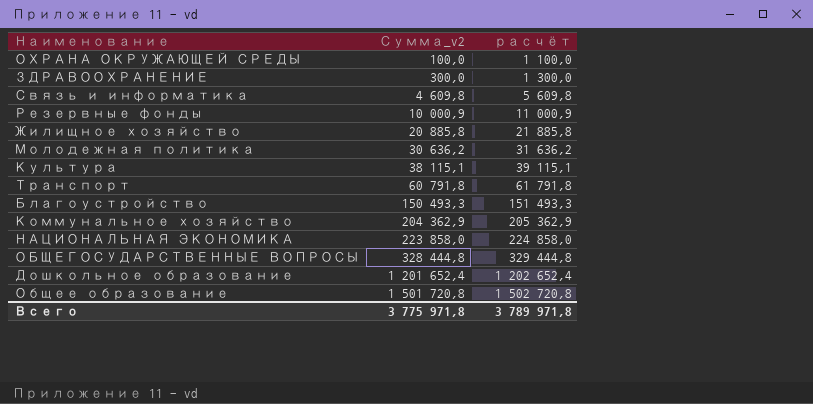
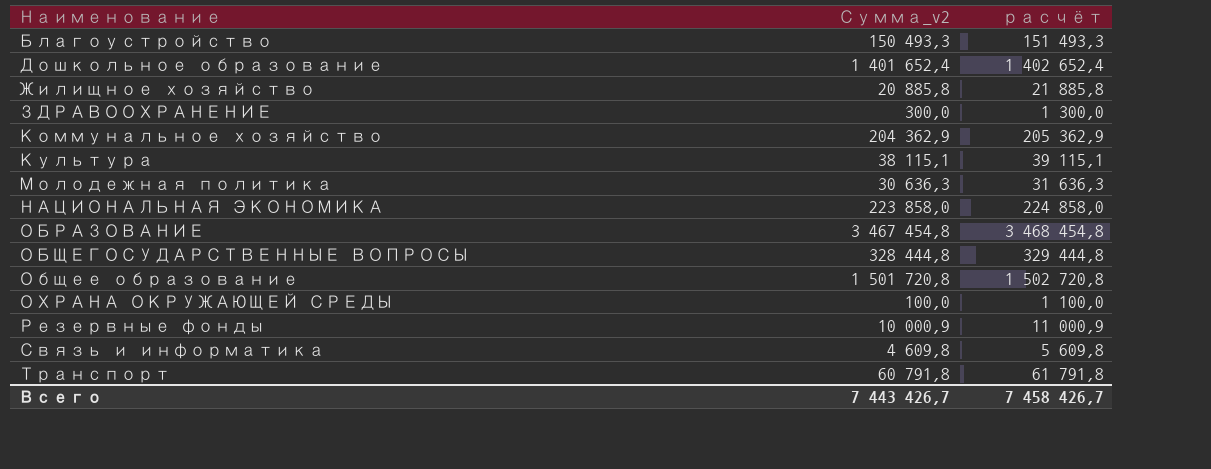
row order: Сумма_v2 ascending -> Наименование ascending
Дошкольное образование | Сумма_v2: 1 201 652,4 -> 1 401 652,4
Дошкольное образование | расчёт: 1 202 652,4 -> 1 402 652,4
Молодежная политика | Сумма_v2: 30 636,2 -> 30 636,3
Молодежная политика | расчёт: 31 636,2 -> 31 636,3
row ОБРАЗОВАНИЕ: none -> 3 467 454,8 | 3 468 454,8
Всего | Сумма_v2: 3 775 971,8 -> 7 443 426,7
Всего | расчёт: 3 789 971,8 -> 7 458 426,7

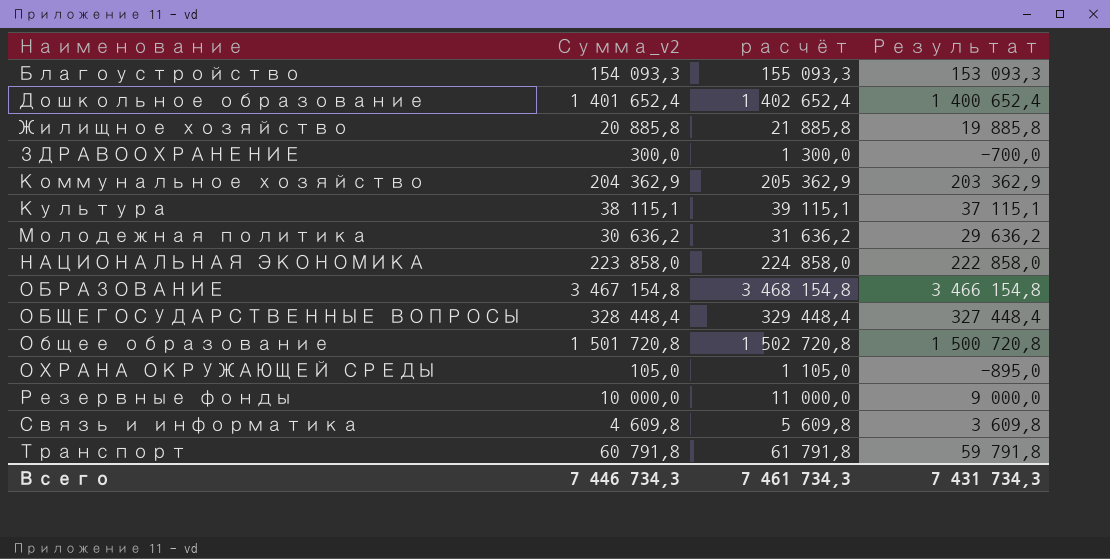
column Результат | formula: none -> [Сумма_v2] - 1000
Благоустройство | Сумма_v2: 150 493,3 -> 154 093,3
Благоустройство | расчёт: 151 493,3 -> 155 093,3
Молодежная политика | Сумма_v2: 30 636,3 -> 30 636,2
Молодежная политика | расчёт: 31 636,3 -> 31 636,2
ОБРАЗОВАНИЕ | Сумма_v2: 3 467 454,8 -> 3 467 154,8
ОБРАЗОВАНИЕ | расчёт: 3 468 454,8 -> 3 468 154,8
ОБЩЕГОСУДАРСТВЕННЫЕ ВОПРОСЫ | Сумма_v2: 328 444,8 -> 328 448,4
ОБЩЕГОСУДАРСТВЕННЫЕ ВОПРОСЫ | расчёт: 329 444,8 -> 329 448,4
ОХРАНА ОКРУЖАЮЩЕЙ СРЕДЫ | Сумма_v2: 100,0 -> 105,0
ОХРАНА ОКРУЖАЮЩЕЙ СРЕДЫ | расчёт: 1 100,0 -> 1 105,0
Резервные фонды | Сумма_v2: 10 000,9 -> 10 000,0
Резервные фонды | расчёт: 11 000,9 -> 11 000,0
Всего | Сумма_v2: 7 443 426,7 -> 7 446 734,3
Всего | расчёт: 7 458 426,7 -> 7 461 734,3

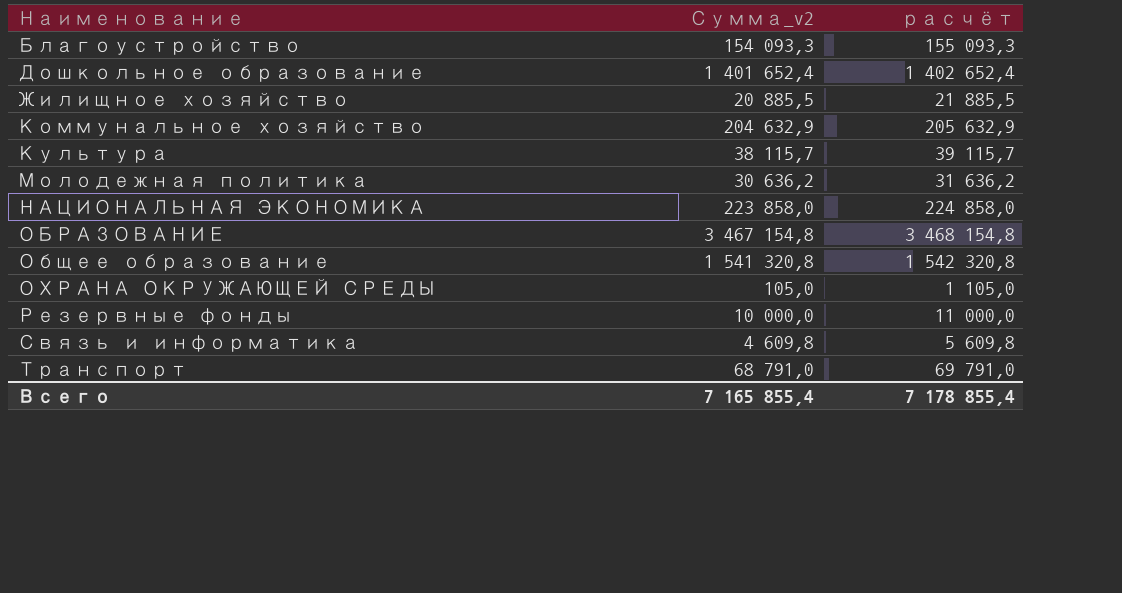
column Результат | formula: [Сумма_v2] - 1000 -> none
row ЗДРАВООХРАНЕНИЕ: 300,0 | 1 300,0 | -700,0 -> none
row ОБЩЕГОСУДАРСТВЕННЫЕ ВОПРОСЫ: 328 448,4 | 329 448,4 | 327 448,4 -> none
Жилищное хозяйство | Сумма_v2: 20 885,8 -> 20 885,5
Жилищное хозяйство | расчёт: 21 885,8 -> 21 885,5
Коммунальное хозяйство | Сумма_v2: 204 362,9 -> 204 632,9
Коммунальное хозяйство | расчёт: 205 362,9 -> 205 632,9
Культура | Сумма_v2: 38 115,1 -> 38 115,7
Культура | расчёт: 39 115,1 -> 39 115,7
Общее образование | Сумма_v2: 1 501 720,8 -> 1 541 320,8
Общее образование | расчёт: 1 502 720,8 -> 1 542 320,8
Транспорт | Сумма_v2: 60 791,8 -> 68 791,0
Транспорт | расчёт: 61 791,8 -> 69 791,0
Всего | Сумма_v2: 7 446 734,3 -> 7 165 855,4
Всего | расчёт: 7 461 734,3 -> 7 178 855,4

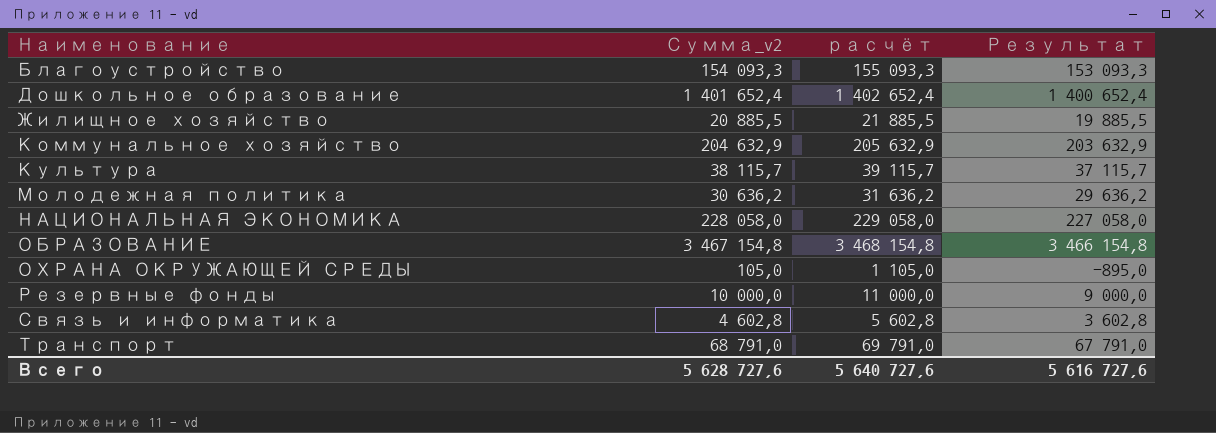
column Результат | formula: none -> [Сумма_v2] - 1000
row Общее образование: 1 541 320,8 | 1 542 320,8 -> none
НАЦИОНАЛЬНАЯ ЭКОНОМИКА | Сумма_v2: 223 858,0 -> 228 058,0
НАЦИОНАЛЬНАЯ ЭКОНОМИКА | расчёт: 224 858,0 -> 229 058,0
Связь и информатика | Сумма_v2: 4 609,8 -> 4 602,8
Связь и информатика | расчёт: 5 609,8 -> 5 602,8
Всего | Сумма_v2: 7 165 855,4 -> 5 628 727,6
Всего | расчёт: 7 178 855,4 -> 5 640 727,6

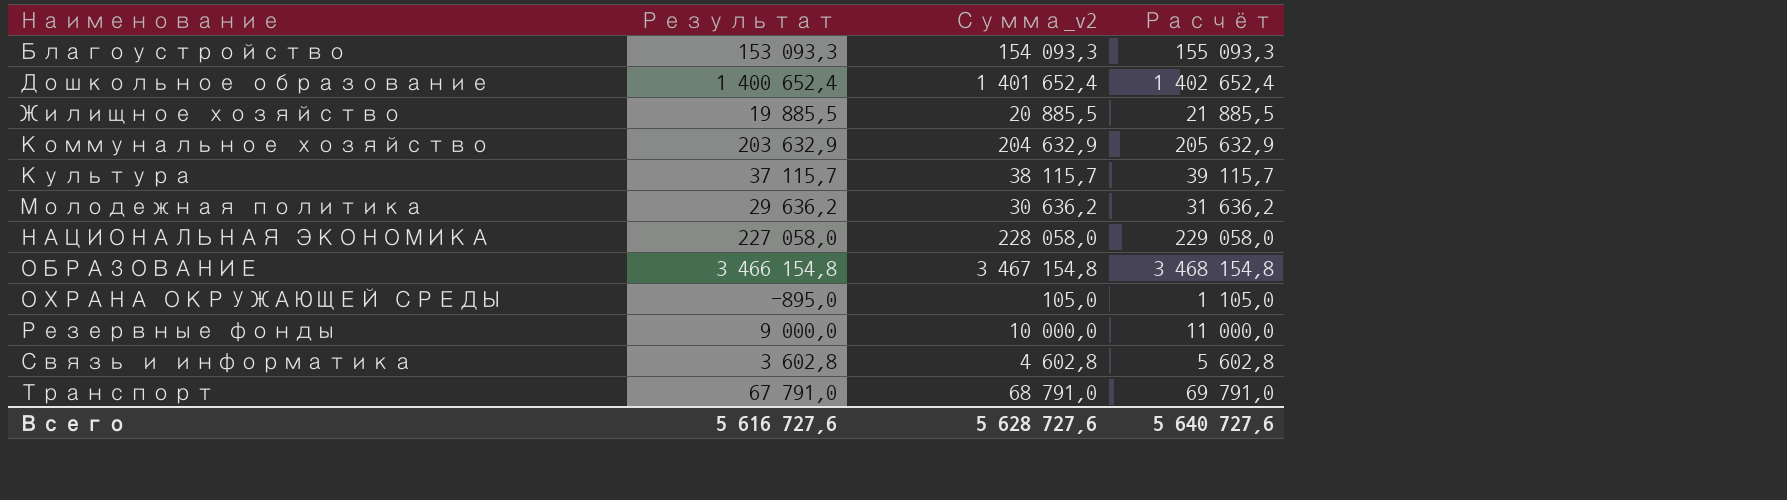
column Результат | position: 4 -> 2
column name: расчёт -> Расчёт

